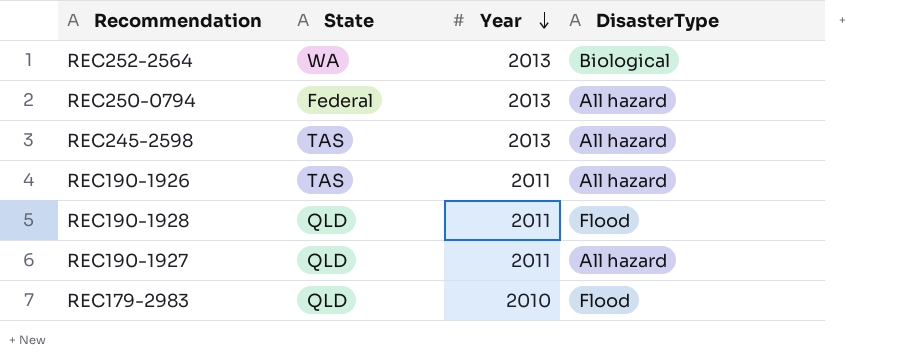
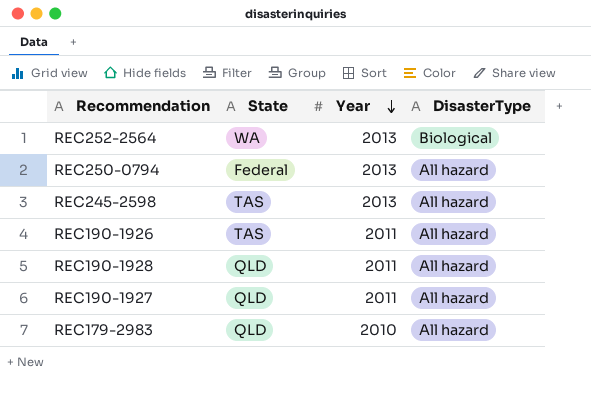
REC190-1928 | DisasterType: Flood -> All hazard
REC179-2983 | DisasterType: Flood -> All hazard

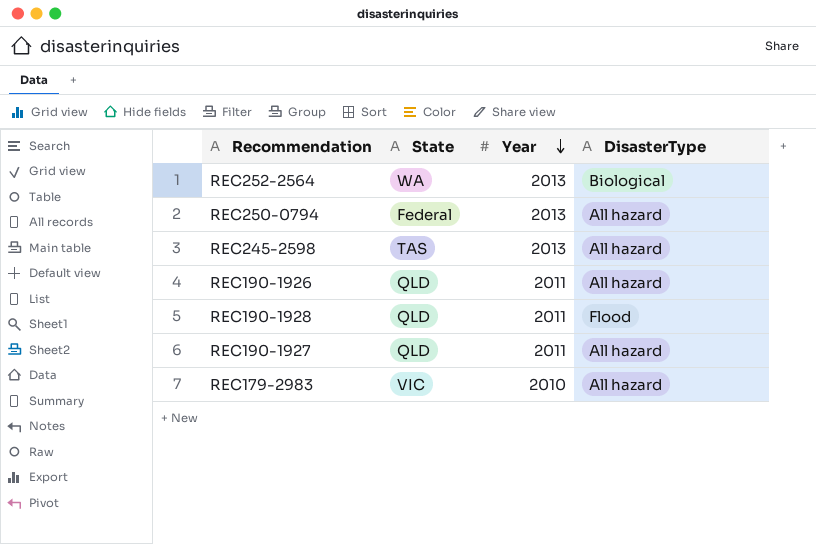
REC190-1926 | State: TAS -> QLD
REC190-1928 | DisasterType: All hazard -> Flood
REC179-2983 | State: QLD -> VIC

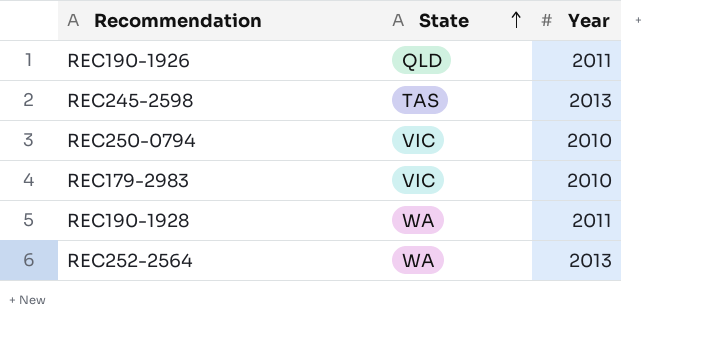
row order: Year descending -> State ascending
column DisasterType | position: 4 -> none
row REC190-1927: QLD | 2011 | All hazard -> none
REC250-0794 | State: Federal -> VIC
REC250-0794 | Year: 2013 -> 2010
REC190-1928 | State: QLD -> WA

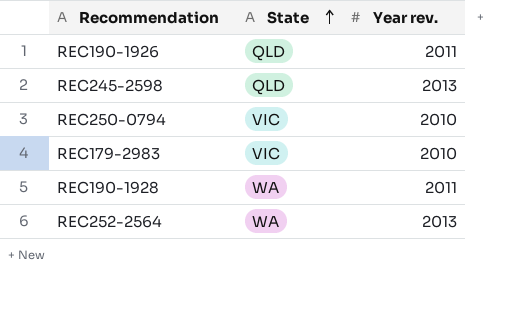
column name: Year -> Year rev.
REC245-2598 | State: TAS -> QLD

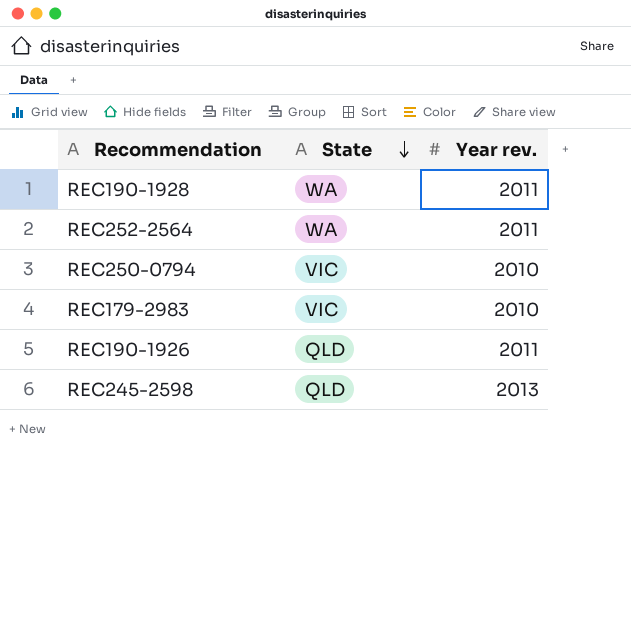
row order: State ascending -> State descending
REC252-2564 | Year rev.: 2013 -> 2011

